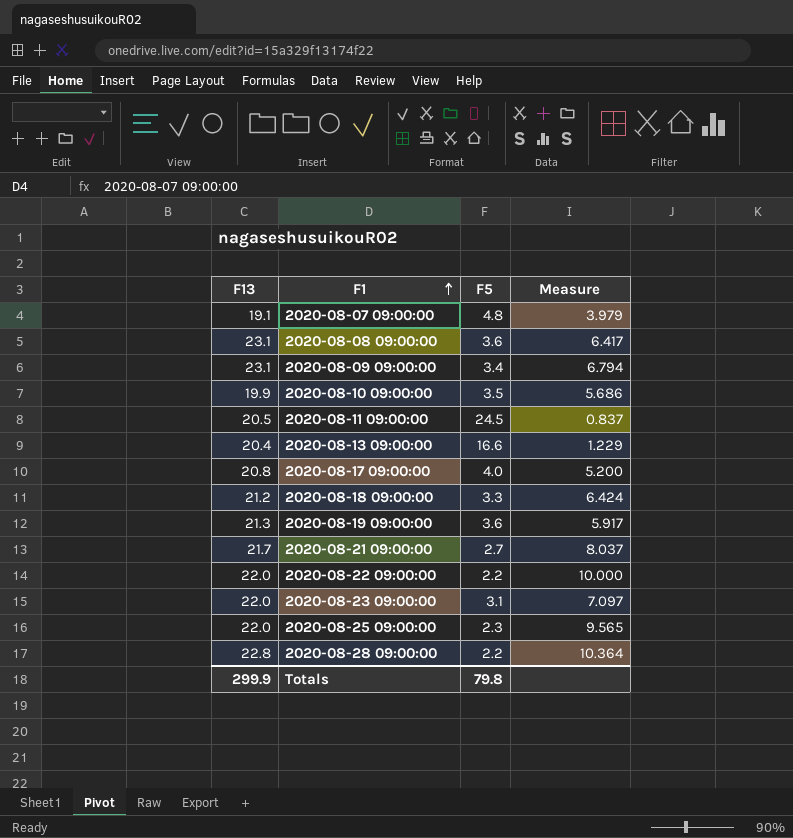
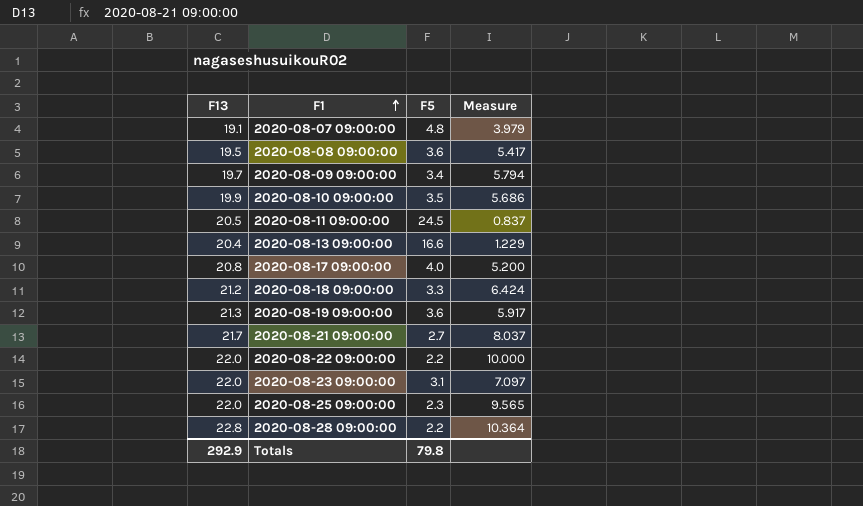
2020-08-08 09:00:00 | F13: 23.1 -> 19.5
2020-08-08 09:00:00 | Measure: 6.417 -> 5.417
2020-08-09 09:00:00 | F13: 23.1 -> 19.7
2020-08-09 09:00:00 | Measure: 6.794 -> 5.794
Totals | F13: 299.9 -> 292.9

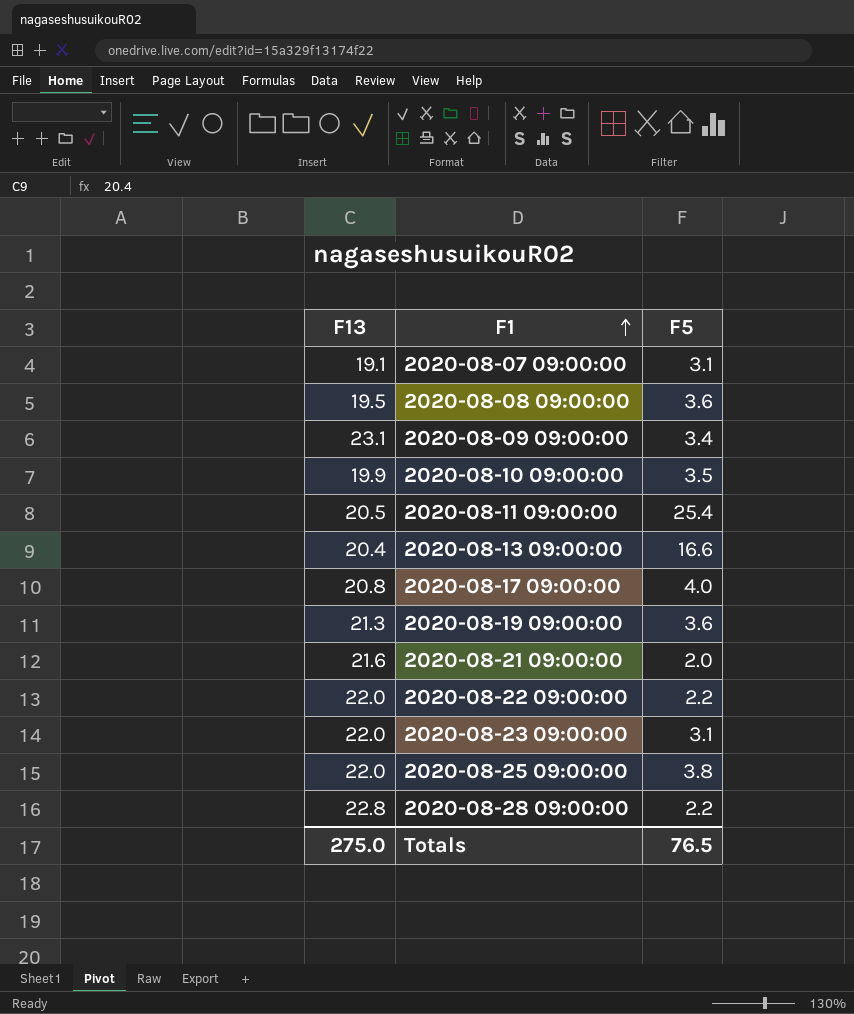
column Measure | formula: [F13] / [F5] -> none
row 2020-08-18 09:00:00: 21.2 | 3.3 | 6.424 -> none
2020-08-07 09:00:00 | F5: 4.8 -> 3.1
2020-08-09 09:00:00 | F13: 19.7 -> 23.1
2020-08-11 09:00:00 | F5: 24.5 -> 25.4
2020-08-21 09:00:00 | F13: 21.7 -> 21.6
2020-08-21 09:00:00 | F5: 2.7 -> 2.0
2020-08-25 09:00:00 | F5: 2.3 -> 3.8
Totals | F13: 292.9 -> 275.0
Totals | F5: 79.8 -> 76.5

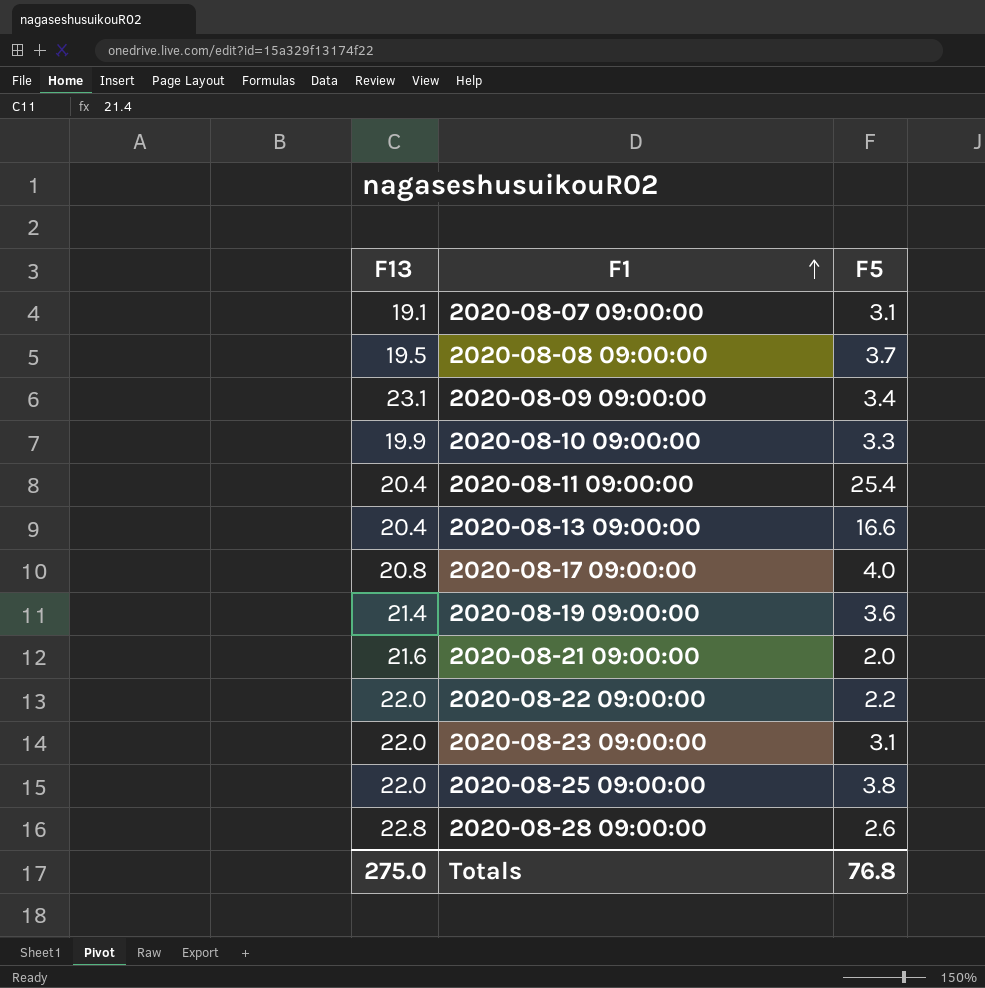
2020-08-08 09:00:00 | F5: 3.6 -> 3.7
2020-08-10 09:00:00 | F5: 3.5 -> 3.3
2020-08-11 09:00:00 | F13: 20.5 -> 20.4
2020-08-19 09:00:00 | F13: 21.3 -> 21.4
2020-08-28 09:00:00 | F5: 2.2 -> 2.6
Totals | F5: 76.5 -> 76.8

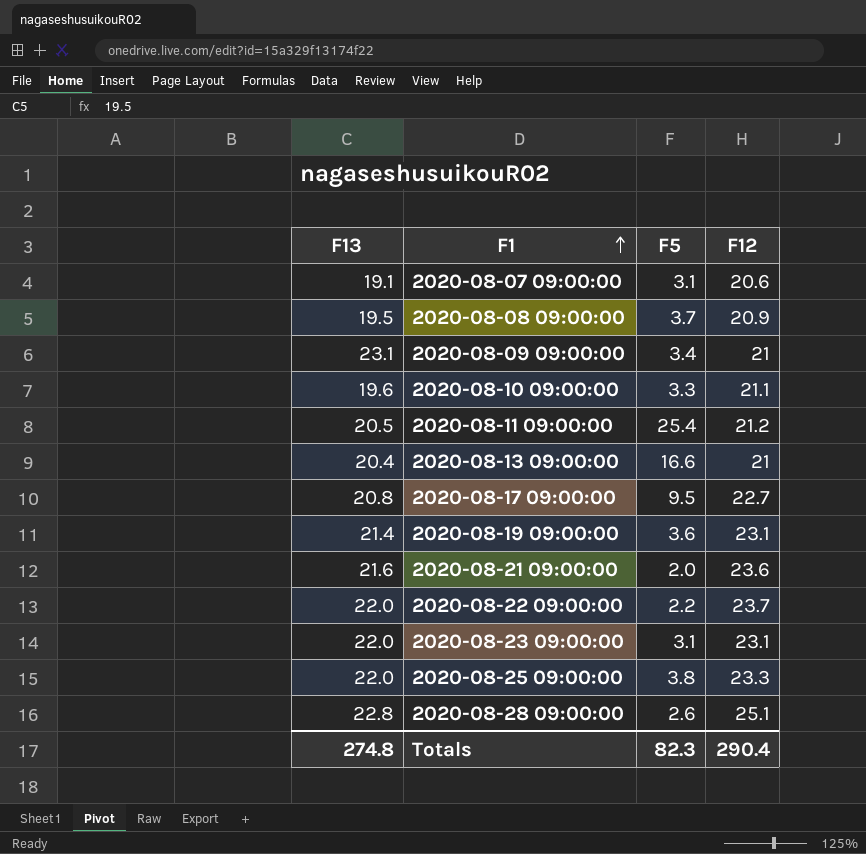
column F12 | position: none -> 4
2020-08-10 09:00:00 | F13: 19.9 -> 19.6
2020-08-11 09:00:00 | F13: 20.4 -> 20.5
2020-08-17 09:00:00 | F5: 4.0 -> 9.5
Totals | F13: 275.0 -> 274.8
Totals | F5: 76.8 -> 82.3

